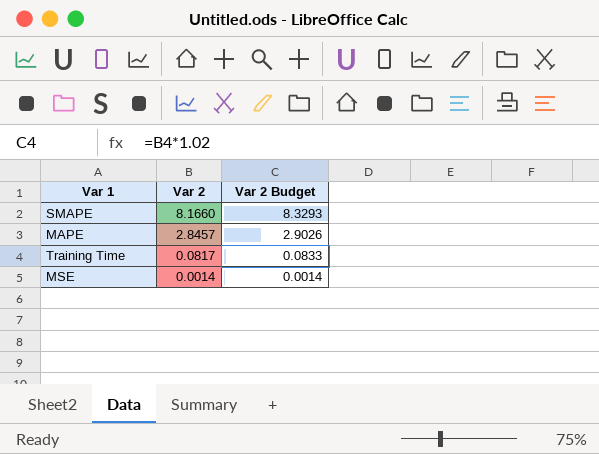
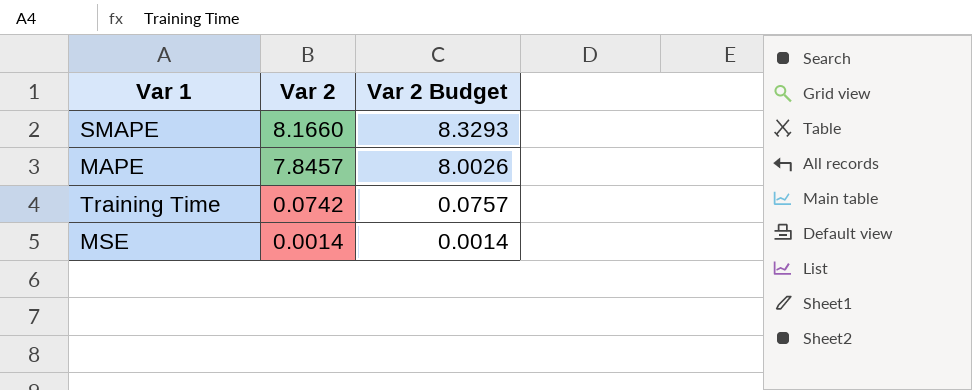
MAPE | Var 2: 2.8457 -> 7.8457
MAPE | Var 2 Budget: 2.9026 -> 8.0026
Training Time | Var 2: 0.0817 -> 0.0742
Training Time | Var 2 Budget: 0.0833 -> 0.0757

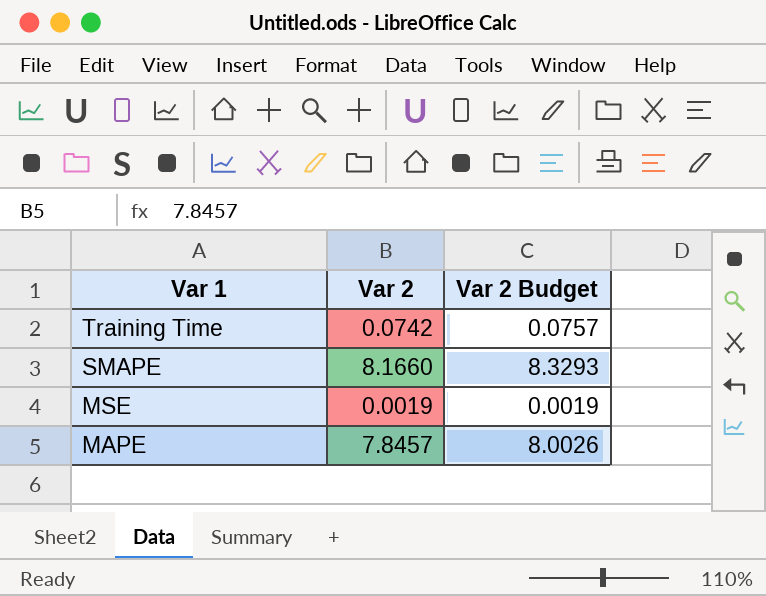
row order: Var 2 descending -> Var 1 descending
MSE | Var 2: 0.0014 -> 0.0019
MSE | Var 2 Budget: 0.0014 -> 0.0019

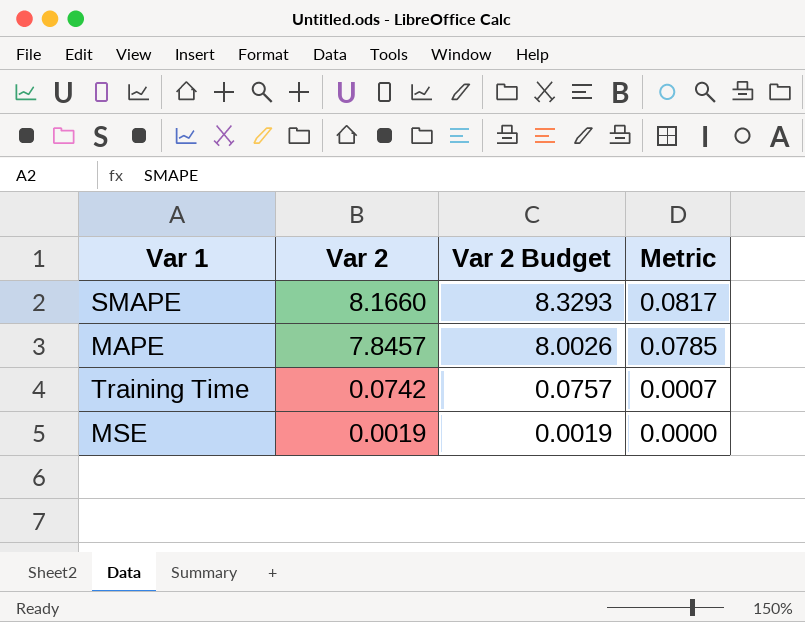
row order: Var 1 descending -> Var 2 descending
column Metric | formula: none -> [Var 2] * 0.01

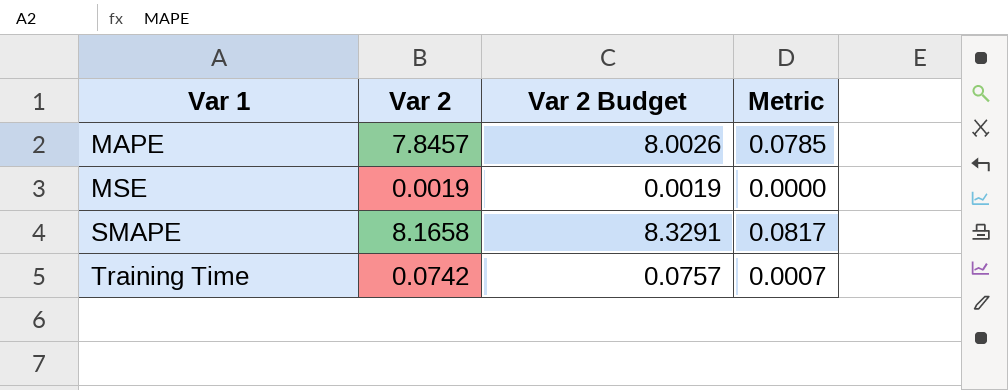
row order: Var 2 descending -> Var 1 ascending
SMAPE | Var 2: 8.1660 -> 8.1658
SMAPE | Var 2 Budget: 8.3293 -> 8.3291

